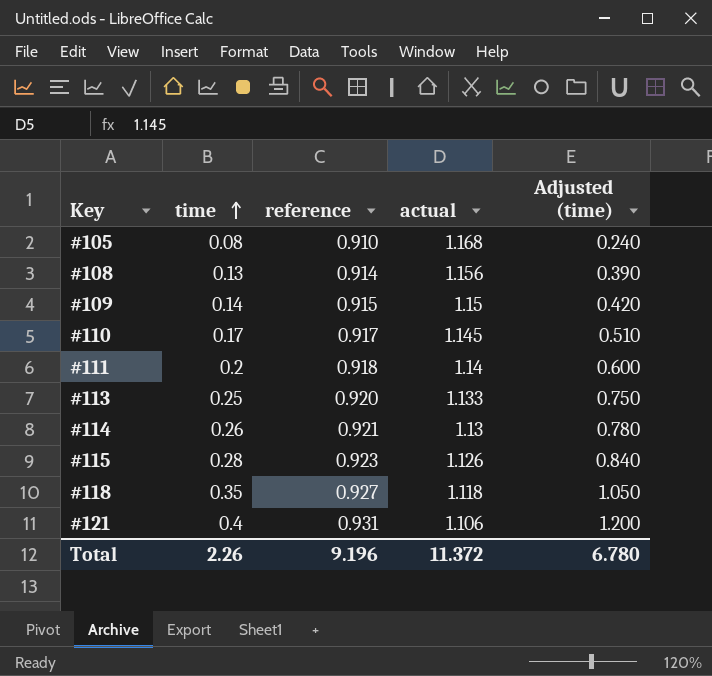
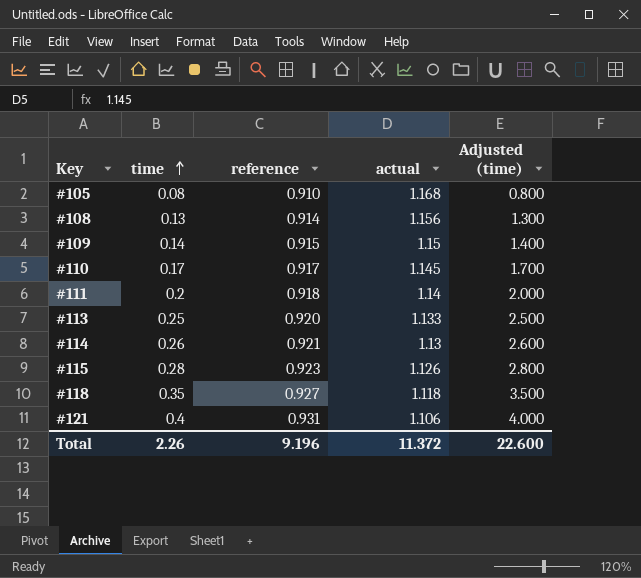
column Adjusted (time) | formula: [time] * 3 -> [time] * 10
Total | Adjusted (time): 6.780 -> 22.600

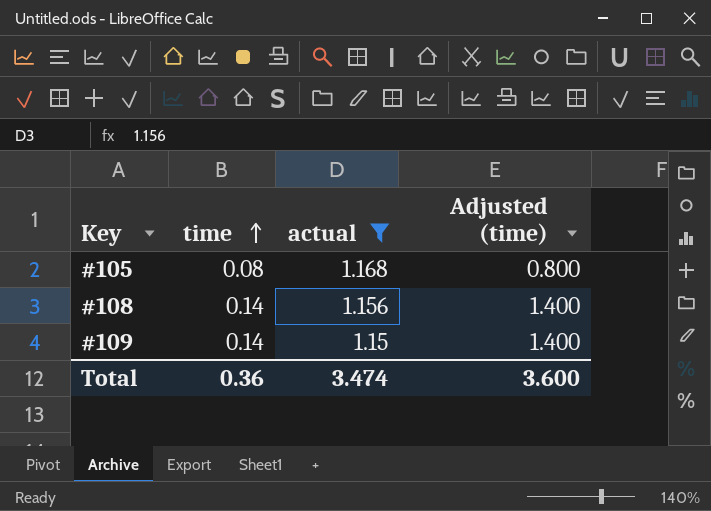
filter: none -> actual >= 1.15
column reference | position: 3 -> none
#108 | time: 0.13 -> 0.14
#108 | Adjusted (time): 1.300 -> 1.400
Total | time: 2.26 -> 0.36
Total | actual: 11.372 -> 3.474
Total | Adjusted (time): 22.600 -> 3.600

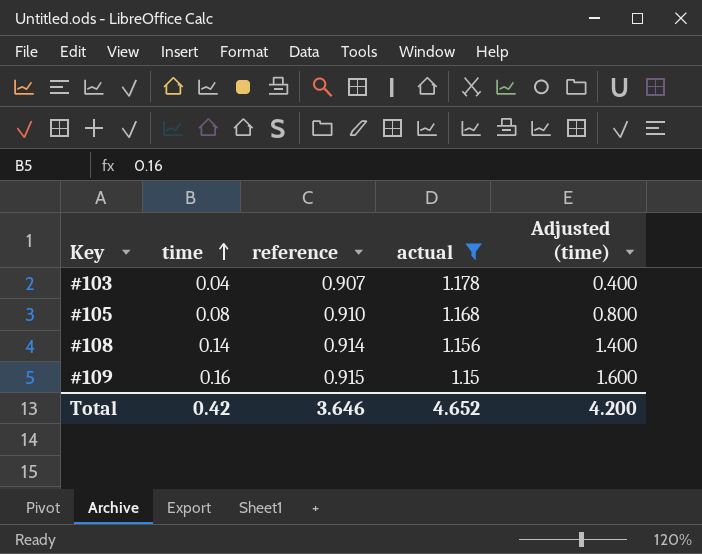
column reference | position: none -> 3
row #103: none -> 0.04 | 0.907 | 1.178 | 0.400
#109 | time: 0.14 -> 0.16
#109 | Adjusted (time): 1.400 -> 1.600
Total | time: 0.36 -> 0.42
Total | actual: 3.474 -> 4.652
Total | Adjusted (time): 3.600 -> 4.200

